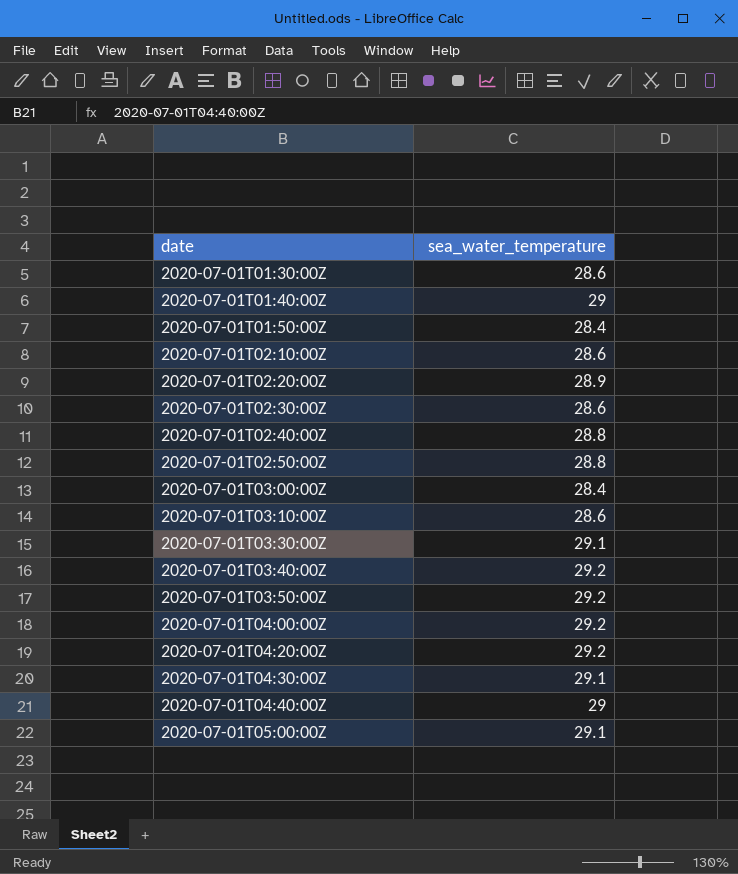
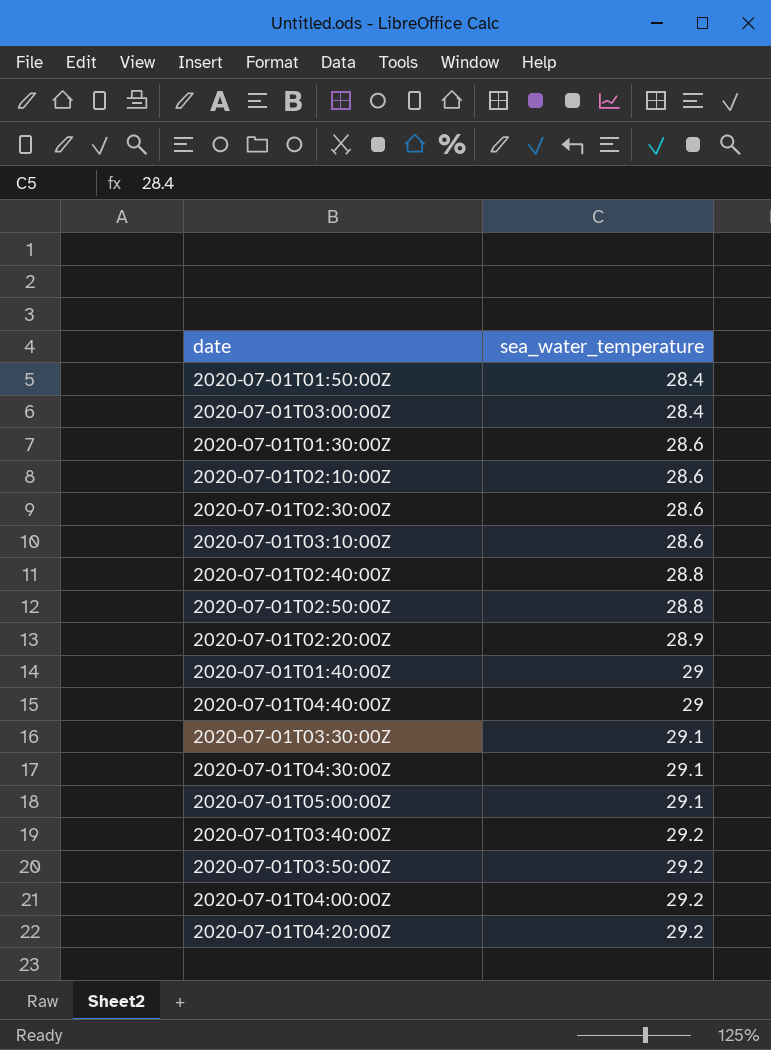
row order: date ascending -> sea_water_temperature ascending

